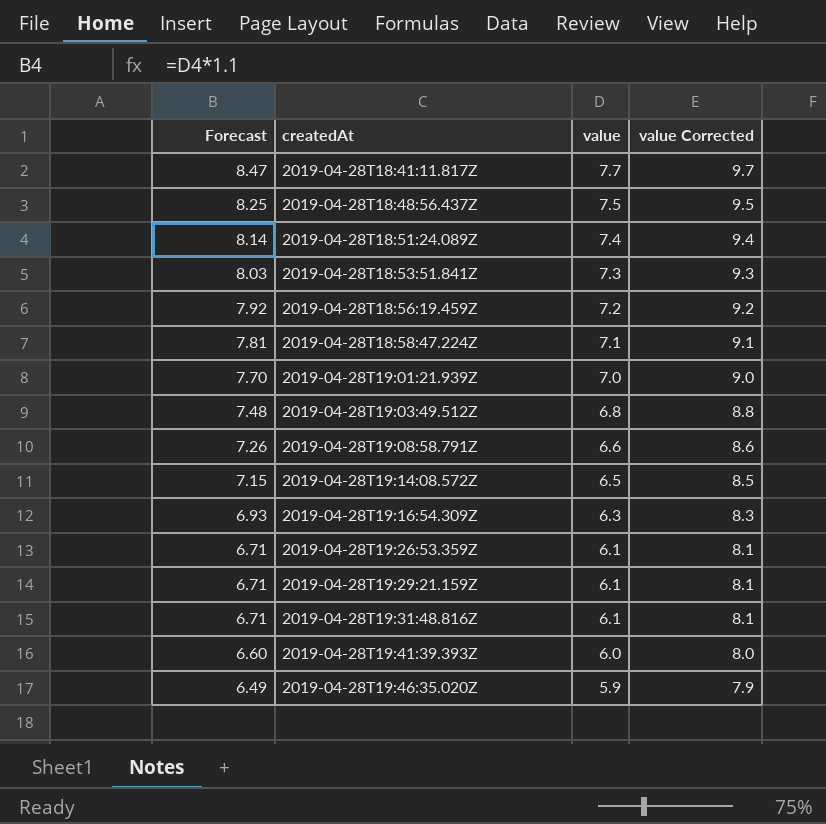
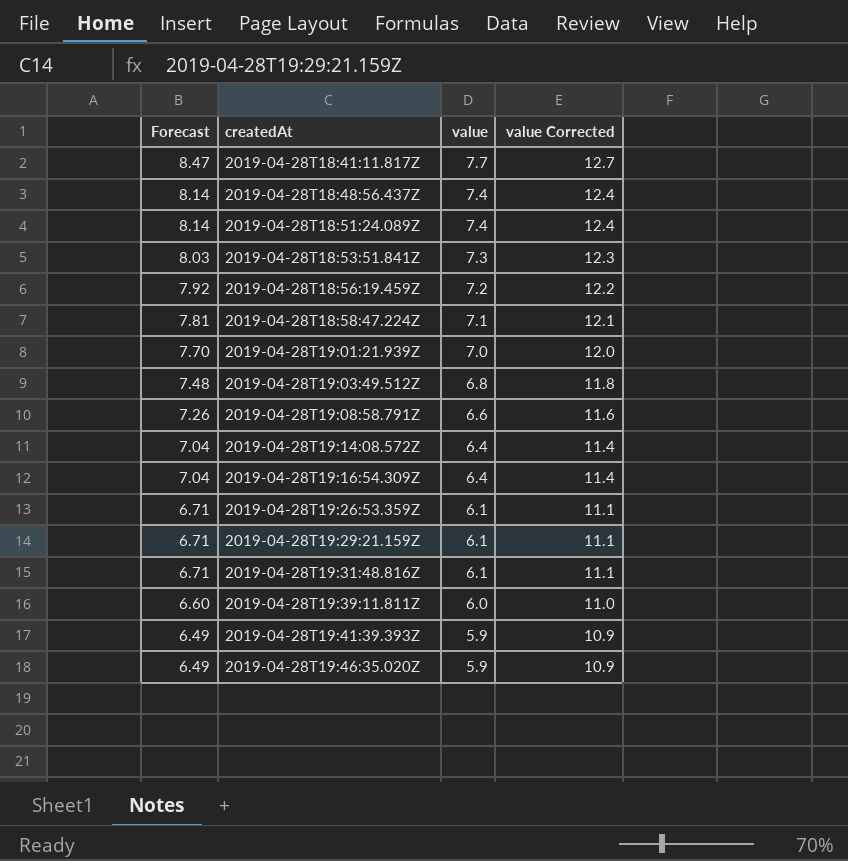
column value Corrected | formula: [value] + 2 -> [value] + 5
2019-04-28T18:48:56.437Z | Forecast: 8.25 -> 8.14
2019-04-28T18:48:56.437Z | value: 7.5 -> 7.4
2019-04-28T19:14:08.572Z | Forecast: 7.15 -> 7.04
2019-04-28T19:14:08.572Z | value: 6.5 -> 6.4
2019-04-28T19:16:54.309Z | Forecast: 6.93 -> 7.04
2019-04-28T19:16:54.309Z | value: 6.3 -> 6.4
row 2019-04-28T19:39:11.811Z: none -> 6.60 | 6.0 | 11.0
2019-04-28T19:41:39.393Z | Forecast: 6.60 -> 6.49
2019-04-28T19:41:39.393Z | value: 6.0 -> 5.9

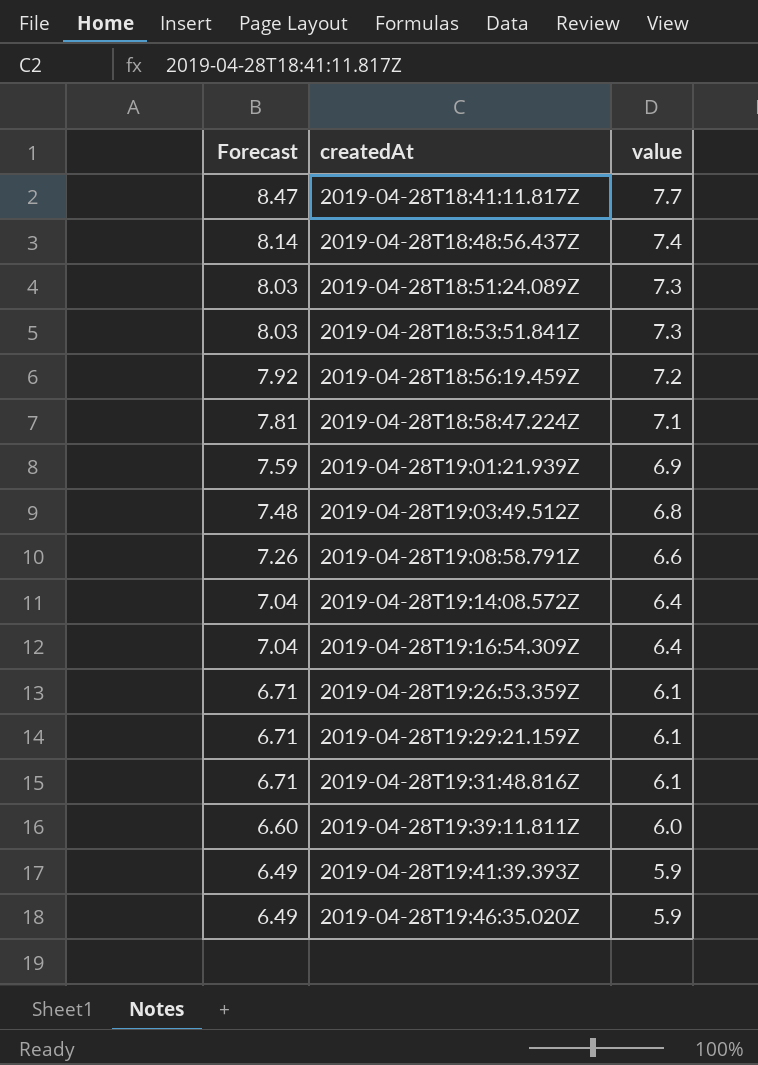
column value Corrected | formula: [value] + 5 -> none
2019-04-28T18:51:24.089Z | Forecast: 8.14 -> 8.03
2019-04-28T18:51:24.089Z | value: 7.4 -> 7.3
2019-04-28T19:01:21.939Z | Forecast: 7.70 -> 7.59
2019-04-28T19:01:21.939Z | value: 7.0 -> 6.9

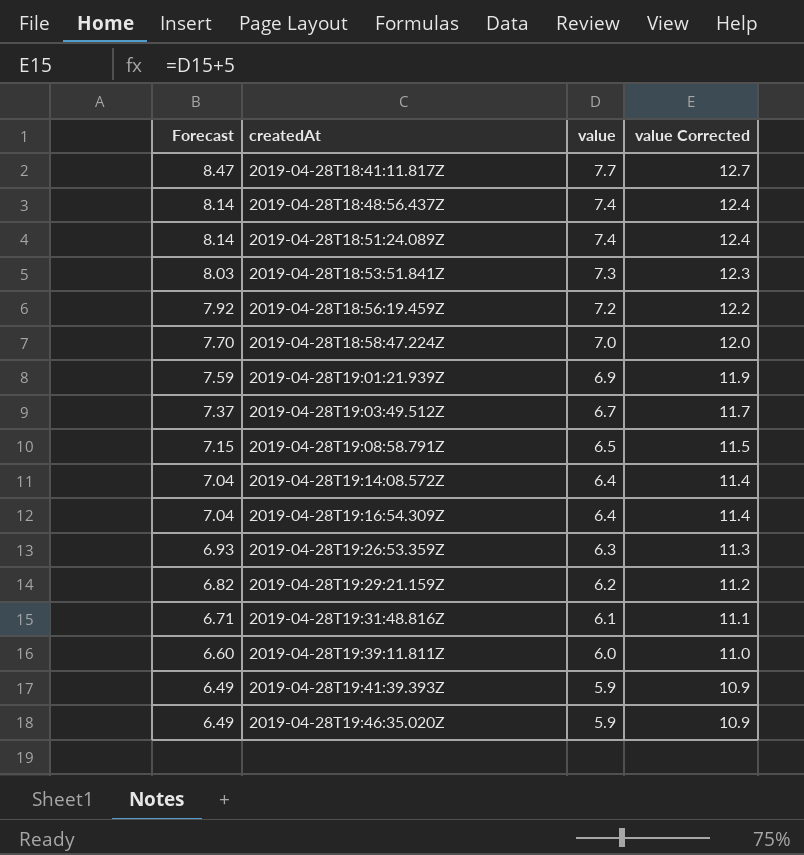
column value Corrected | formula: none -> [value] + 5
2019-04-28T18:51:24.089Z | Forecast: 8.03 -> 8.14
2019-04-28T18:51:24.089Z | value: 7.3 -> 7.4
2019-04-28T18:58:47.224Z | Forecast: 7.81 -> 7.70
2019-04-28T18:58:47.224Z | value: 7.1 -> 7.0
2019-04-28T19:03:49.512Z | Forecast: 7.48 -> 7.37
2019-04-28T19:03:49.512Z | value: 6.8 -> 6.7
2019-04-28T19:08:58.791Z | Forecast: 7.26 -> 7.15
2019-04-28T19:08:58.791Z | value: 6.6 -> 6.5
2019-04-28T19:26:53.359Z | Forecast: 6.71 -> 6.93
2019-04-28T19:26:53.359Z | value: 6.1 -> 6.3
2019-04-28T19:29:21.159Z | Forecast: 6.71 -> 6.82
2019-04-28T19:29:21.159Z | value: 6.1 -> 6.2

